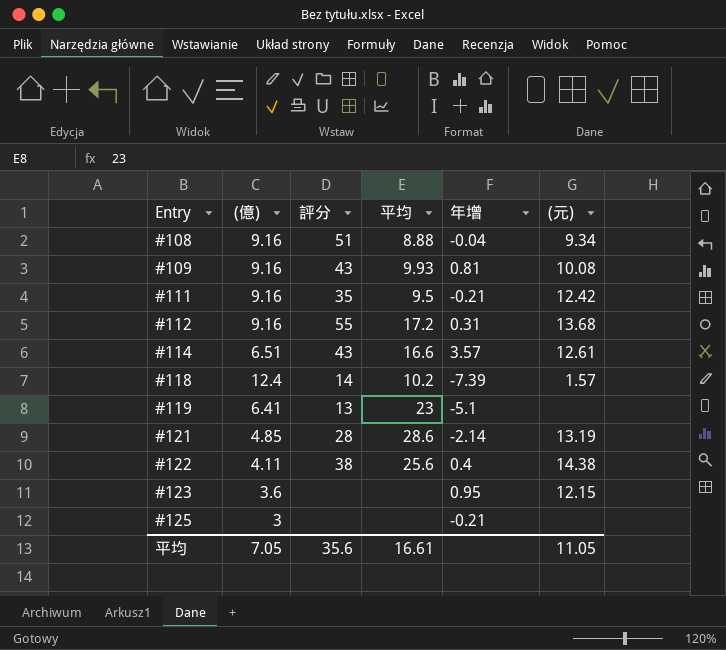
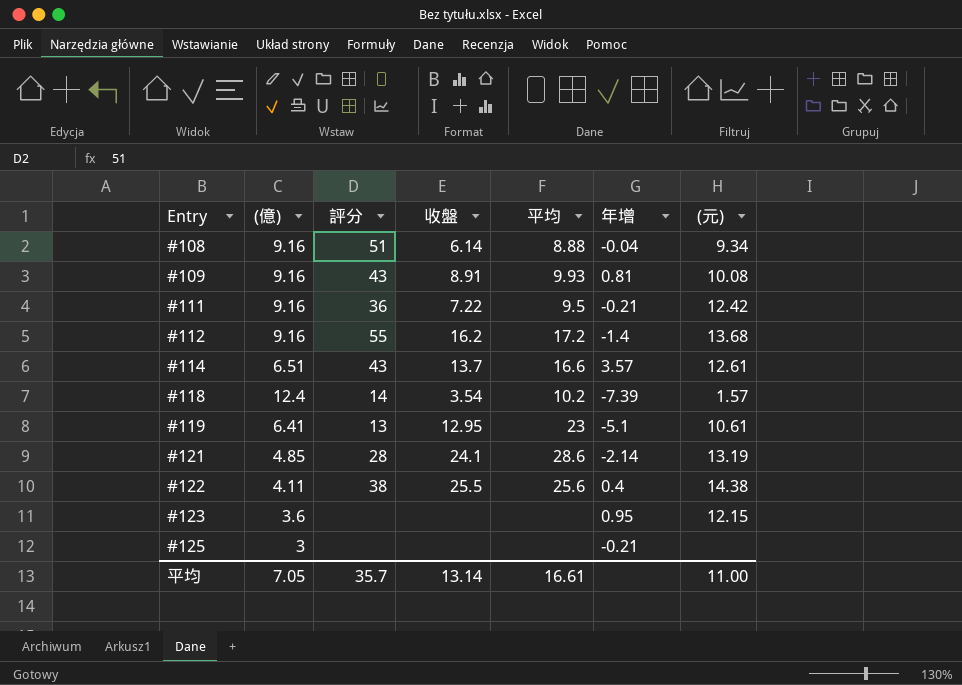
column 收盤 | position: none -> 4
#111 | 評分: 35 -> 36
#112 | 年增: 0.31 -> -1.4
#119 | (元): none -> 10.61
平均 | 評分: 35.6 -> 35.7
平均 | (元): 11.05 -> 11.00

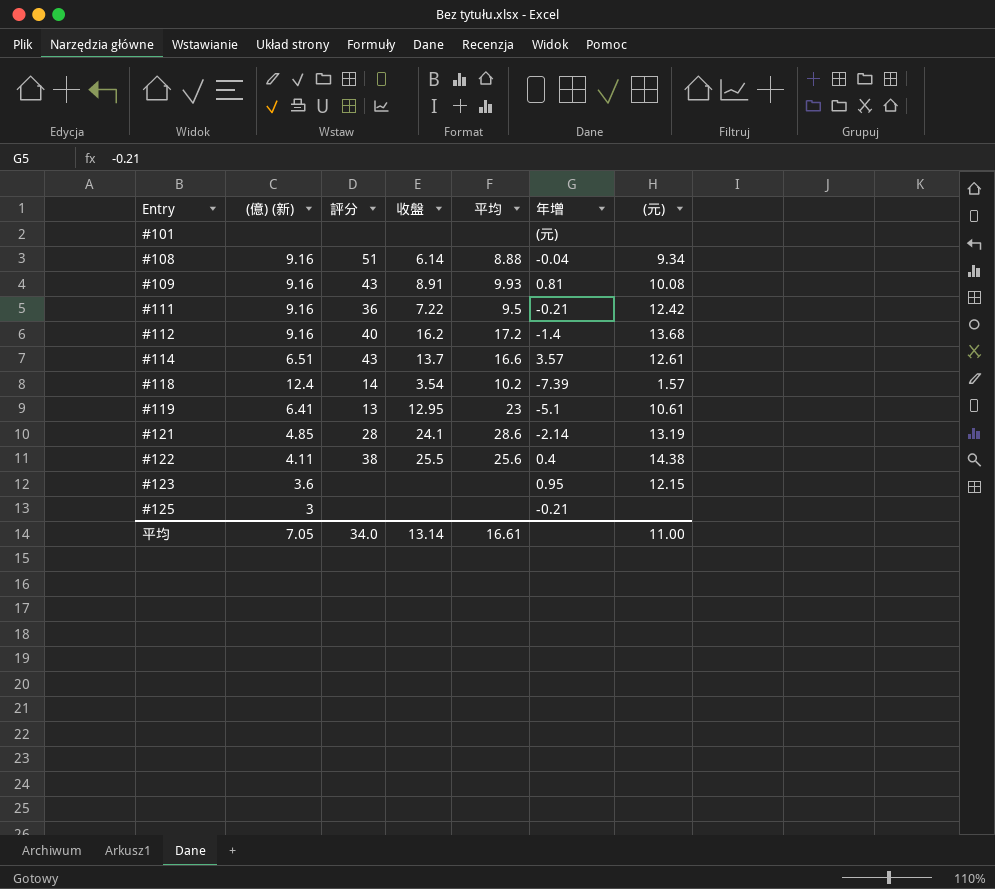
column name: (億) -> (億) (新)
row #101: none -> none | none | none | none | (元) | none
#112 | 評分: 55 -> 40
平均 | 評分: 35.7 -> 34.0

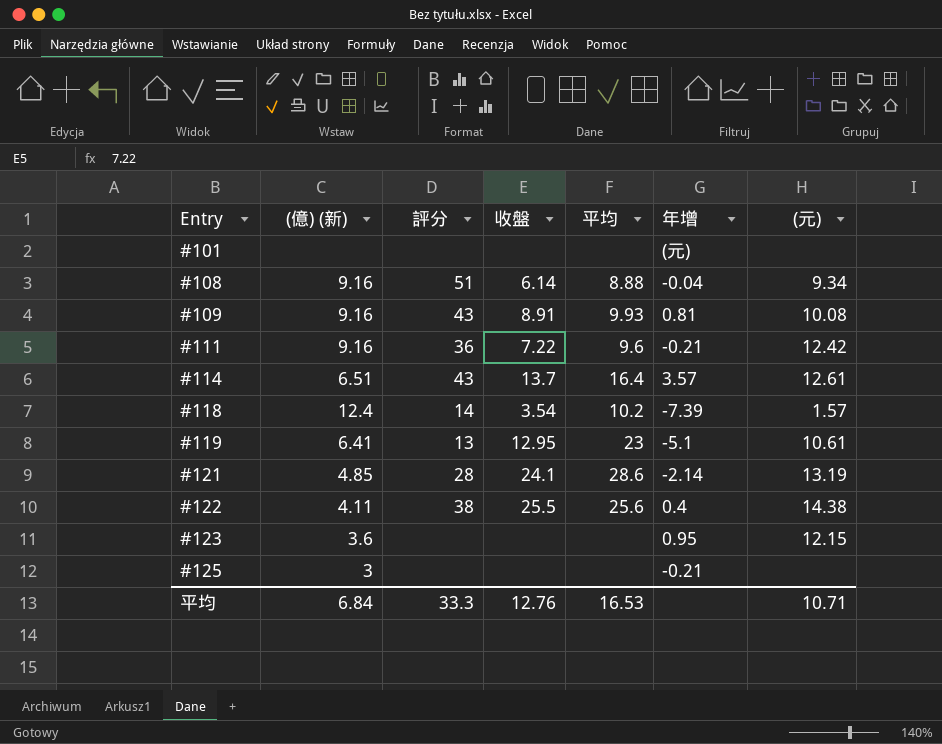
row #112: 9.16 | 40 | 16.2 | 17.2 | -1.4 | 13.68 -> none
#111 | 平均: 9.5 -> 9.6
#114 | 平均: 16.6 -> 16.4
平均 | (億) (新): 7.05 -> 6.84
平均 | 評分: 34.0 -> 33.3
平均 | 收盤: 13.14 -> 12.76
平均 | 平均: 16.61 -> 16.53
平均 | (元): 11.00 -> 10.71

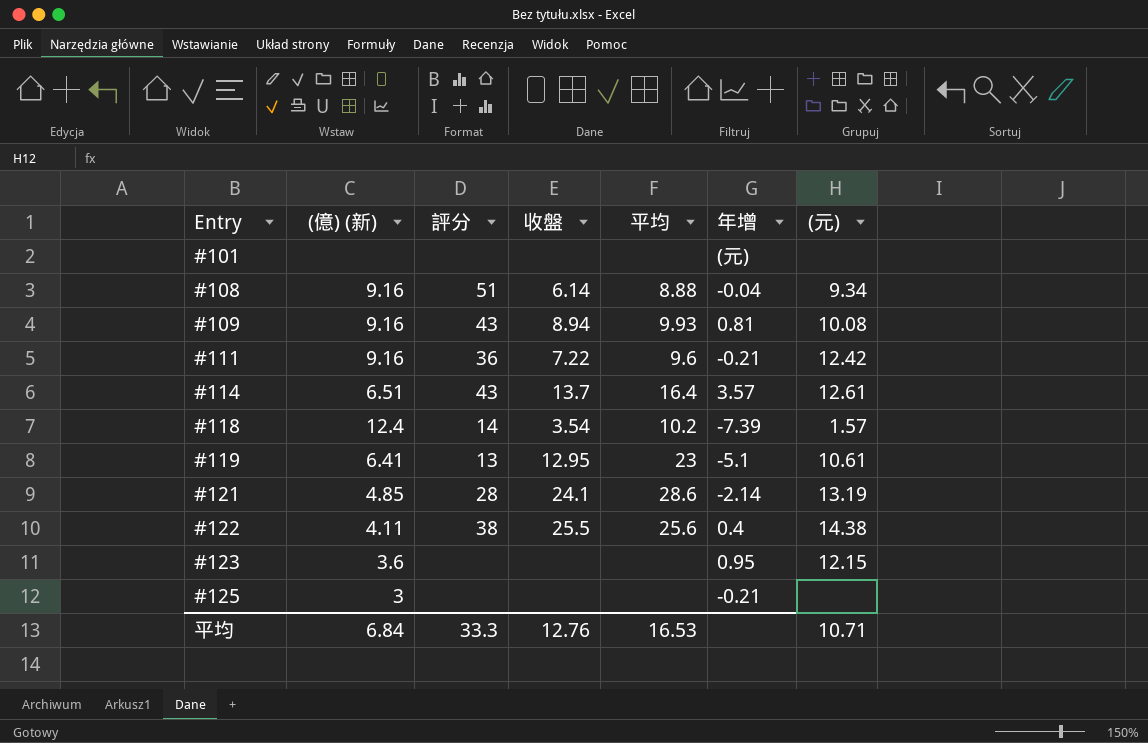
#109 | 收盤: 8.91 -> 8.94

